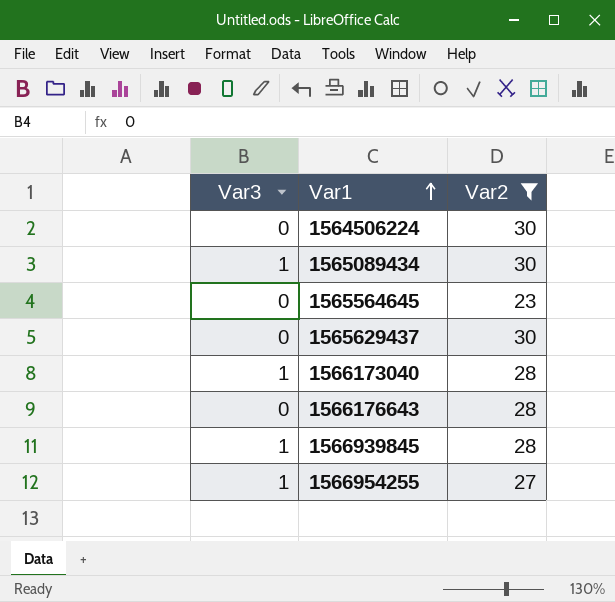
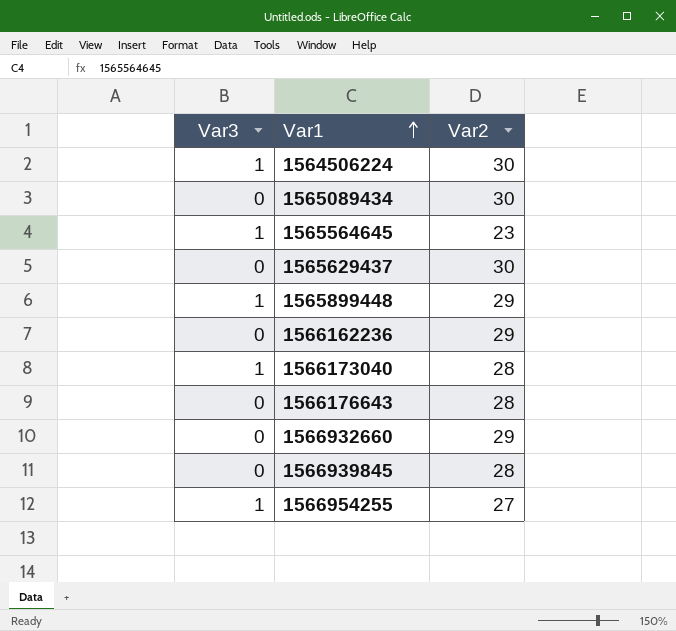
filter: Var2 != 29 -> none
1564506224 | Var3: 0 -> 1
1565089434 | Var3: 1 -> 0
1565564645 | Var3: 0 -> 1
1566939845 | Var3: 1 -> 0

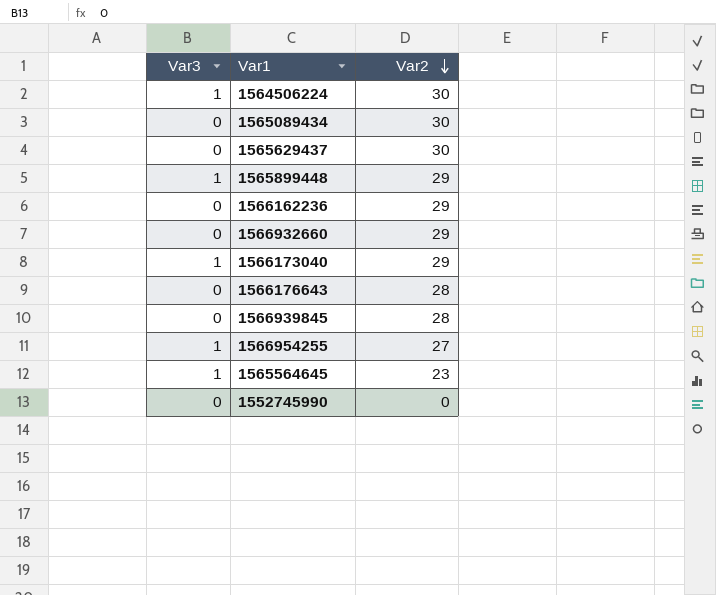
row order: Var1 ascending -> Var2 descending
1566173040 | Var2: 28 -> 29
row 1552745990: none -> 0 | 0

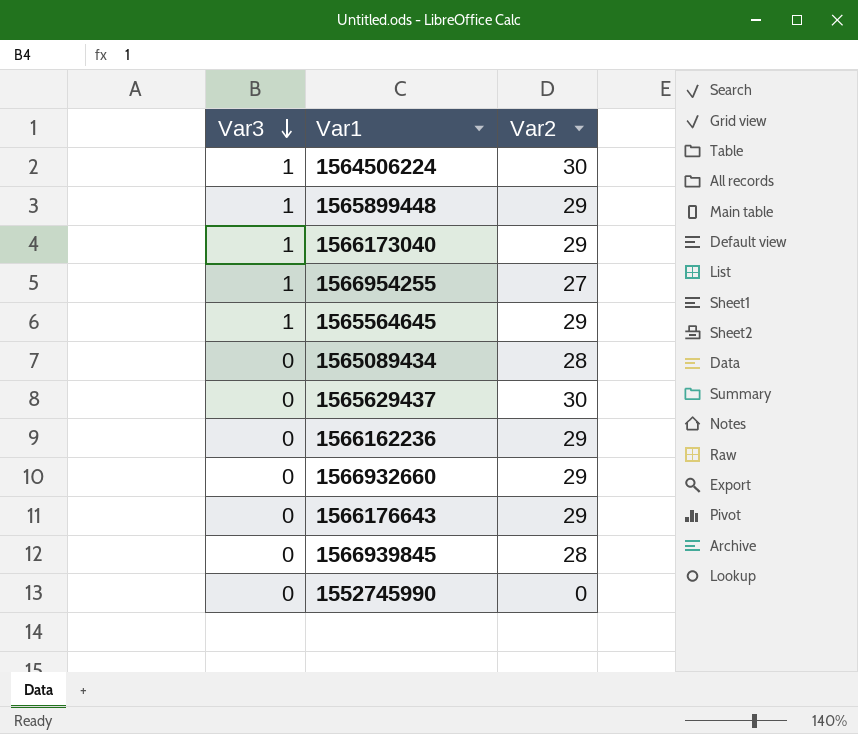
row order: Var2 descending -> Var3 descending
1565564645 | Var2: 23 -> 29
1565089434 | Var2: 30 -> 28
1566176643 | Var2: 28 -> 29

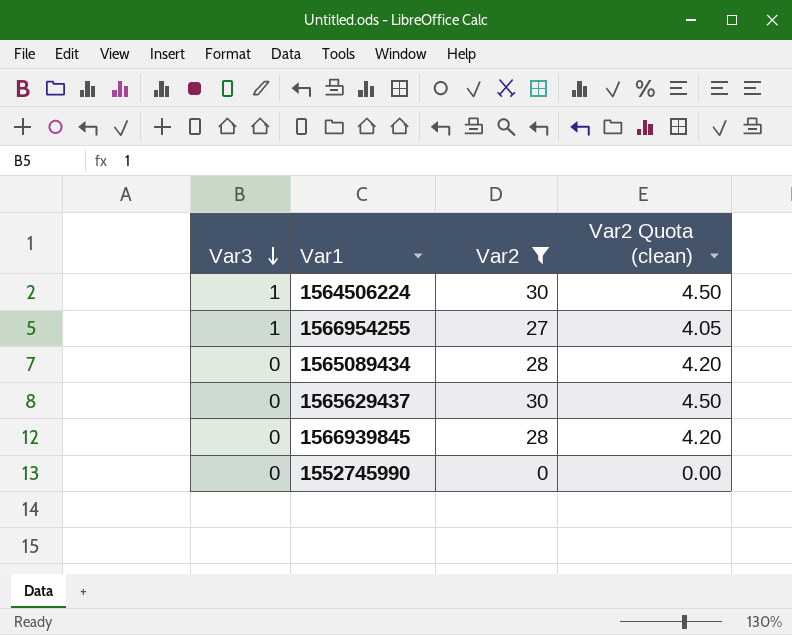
filter: none -> Var2 != 29
column Var2 Quota (clean) | formula: none -> [Var2] * 0.15

